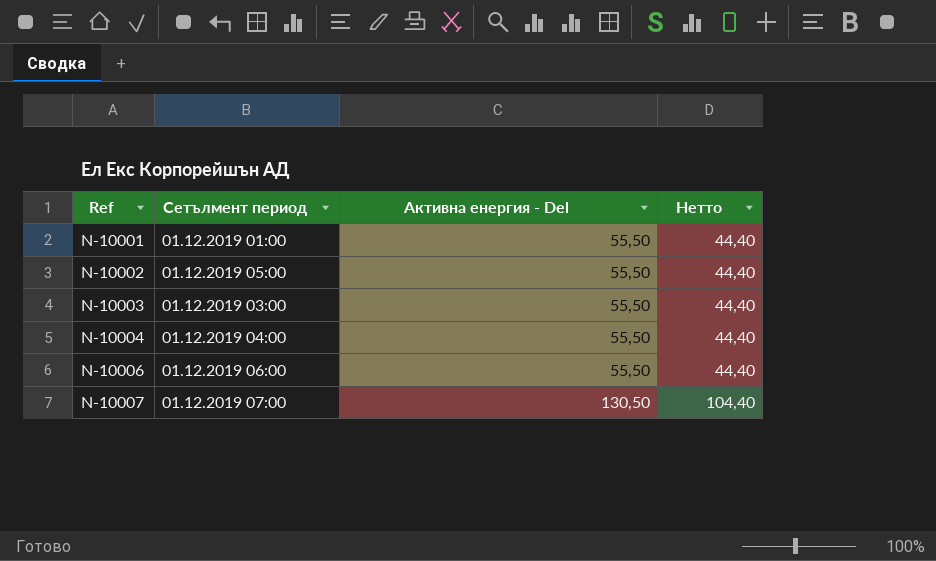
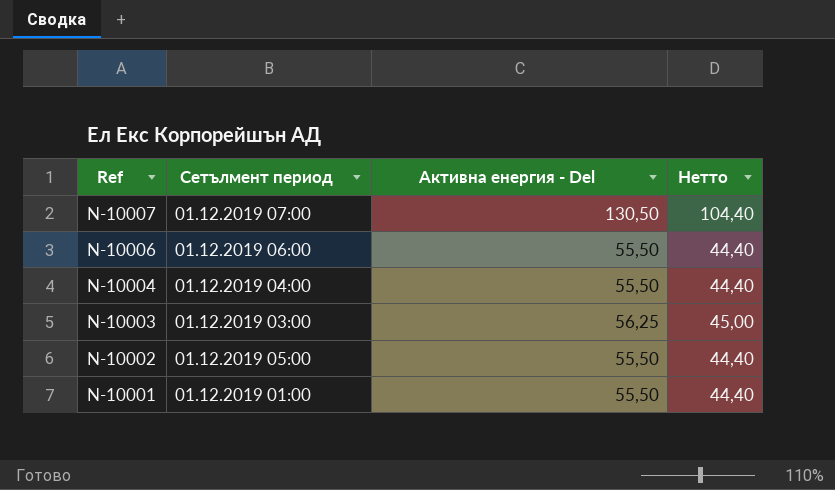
row order: Ref ascending -> Ref descending
N-10003 | Активна енергия - Del: 55,50 -> 56,25
N-10003 | Нетто: 44,40 -> 45,00

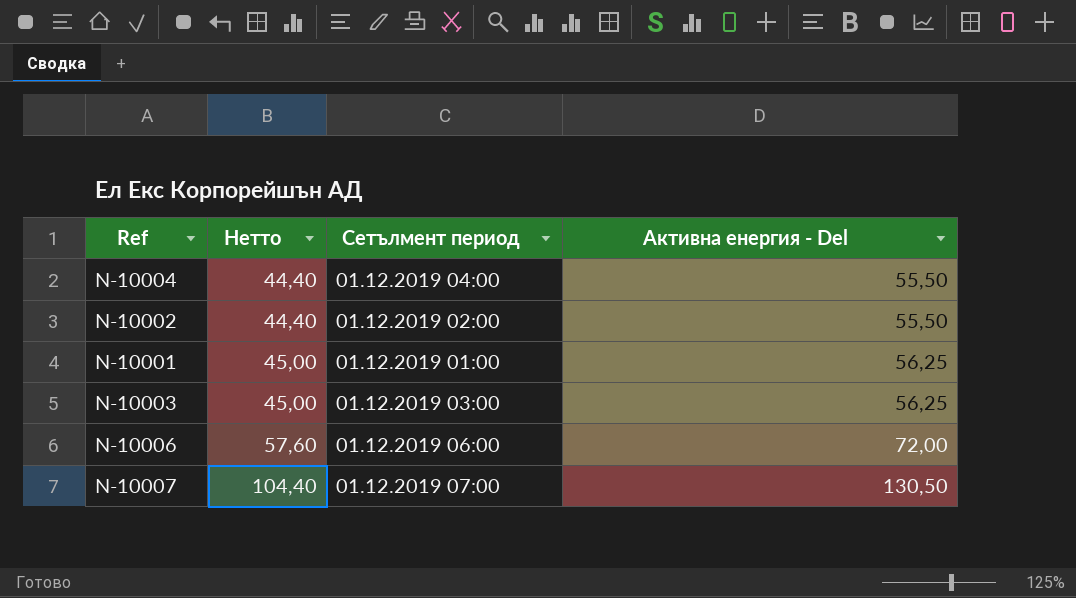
row order: Ref descending -> Нетто ascending
column Нетто | position: 4 -> 2
N-10002 | Сетълмент период: 01.12.2019 05:00 -> 01.12.2019 02:00
N-10001 | Нетто: 44,40 -> 45,00
N-10001 | Активна енергия - Del: 55,50 -> 56,25
N-10006 | Нетто: 44,40 -> 57,60
N-10006 | Активна енергия - Del: 55,50 -> 72,00

